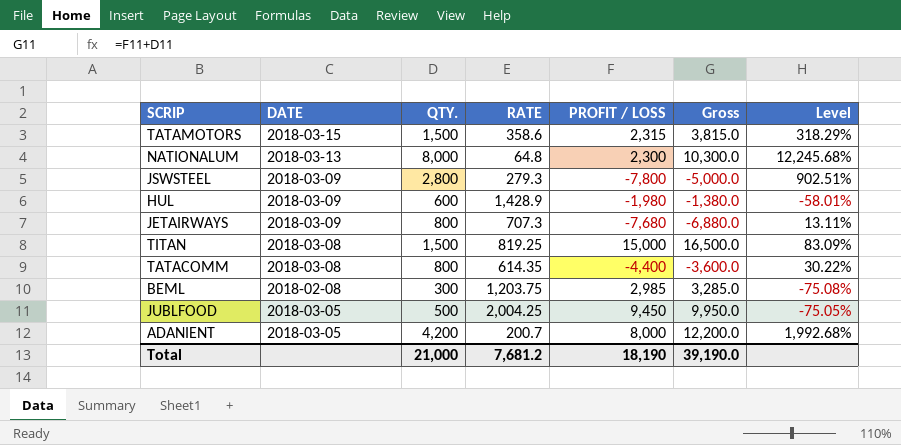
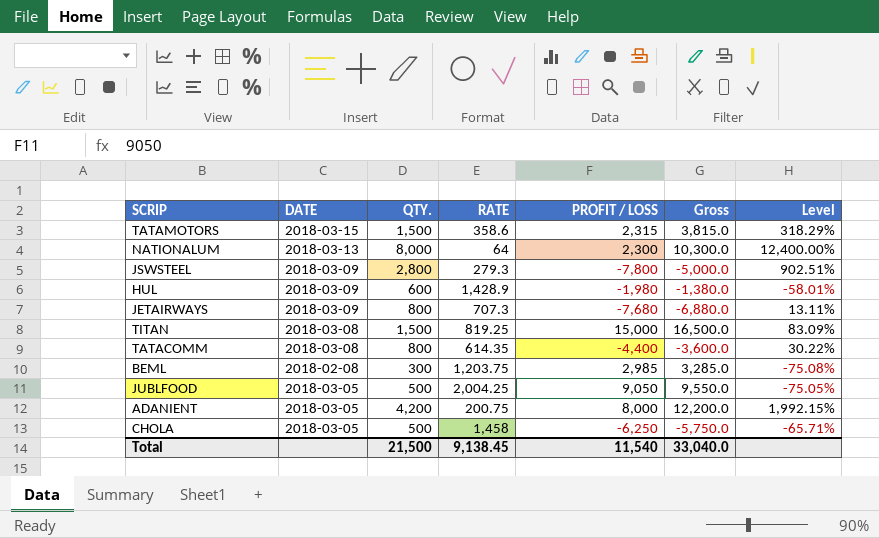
NATIONALUM | RATE: 64.8 -> 64
NATIONALUM | Level: 12,245.68% -> 12,400.00%
JUBLFOOD | PROFIT / LOSS: 9,450 -> 9,050
JUBLFOOD | Gross: 9,950.0 -> 9,550.0
ADANIENT | RATE: 200.7 -> 200.75
ADANIENT | Level: 1,992.68% -> 1,992.15%
row CHOLA: none -> 2018-03-05 | 500 | 1,458 | -6,250 | -5,750.0 | -65.71%
Total | QTY.: 21,000 -> 21,500
Total | RATE: 7,681.2 -> 9,138.45
Total | PROFIT / LOSS: 18,190 -> 11,540
Total | Gross: 39,190.0 -> 33,040.0

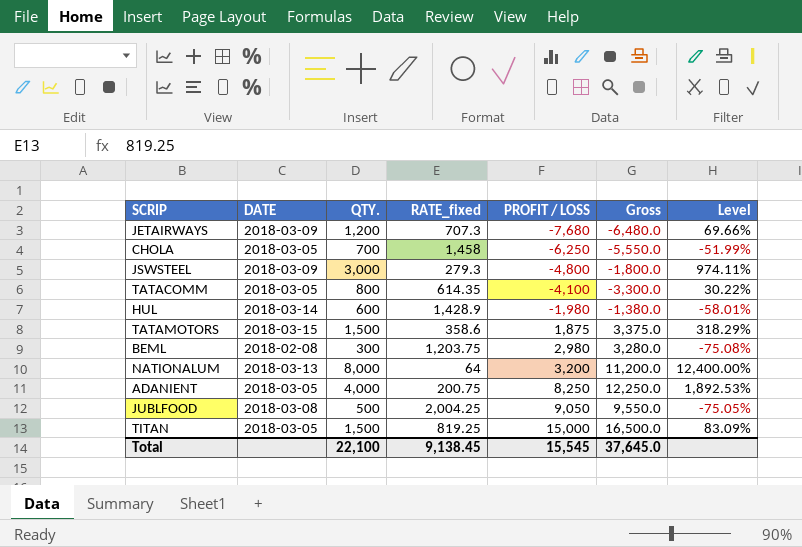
row order: none -> PROFIT / LOSS ascending
column name: RATE -> RATE_fixed
JETAIRWAYS | QTY.: 800 -> 1,200
JETAIRWAYS | Gross: -6,880.0 -> -6,480.0
JETAIRWAYS | Level: 13.11% -> 69.66%
CHOLA | QTY.: 500 -> 700
CHOLA | Gross: -5,750.0 -> -5,550.0
CHOLA | Level: -65.71% -> -51.99%
JSWSTEEL | QTY.: 2,800 -> 3,000
JSWSTEEL | PROFIT / LOSS: -7,800 -> -4,800
JSWSTEEL | Gross: -5,000.0 -> -1,800.0
JSWSTEEL | Level: 902.51% -> 974.11%
TATACOMM | DATE: 2018-03-08 -> 2018-03-05
TATACOMM | PROFIT / LOSS: -4,400 -> -4,100
TATACOMM | Gross: -3,600.0 -> -3,300.0
HUL | DATE: 2018-03-09 -> 2018-03-14
TATAMOTORS | PROFIT / LOSS: 2,315 -> 1,875
TATAMOTORS | Gross: 3,815.0 -> 3,375.0
BEML | PROFIT / LOSS: 2,985 -> 2,980
BEML | Gross: 3,285.0 -> 3,280.0
NATIONALUM | PROFIT / LOSS: 2,300 -> 3,200
NATIONALUM | Gross: 10,300.0 -> 11,200.0
ADANIENT | QTY.: 4,200 -> 4,000
ADANIENT | PROFIT / LOSS: 8,000 -> 8,250
ADANIENT | Gross: 12,200.0 -> 12,250.0
ADANIENT | Level: 1,992.15% -> 1,892.53%
JUBLFOOD | DATE: 2018-03-05 -> 2018-03-08
TITAN | DATE: 2018-03-08 -> 2018-03-05
Total | QTY.: 21,500 -> 22,100
Total | PROFIT / LOSS: 11,540 -> 15,545
Total | Gross: 33,040.0 -> 37,645.0

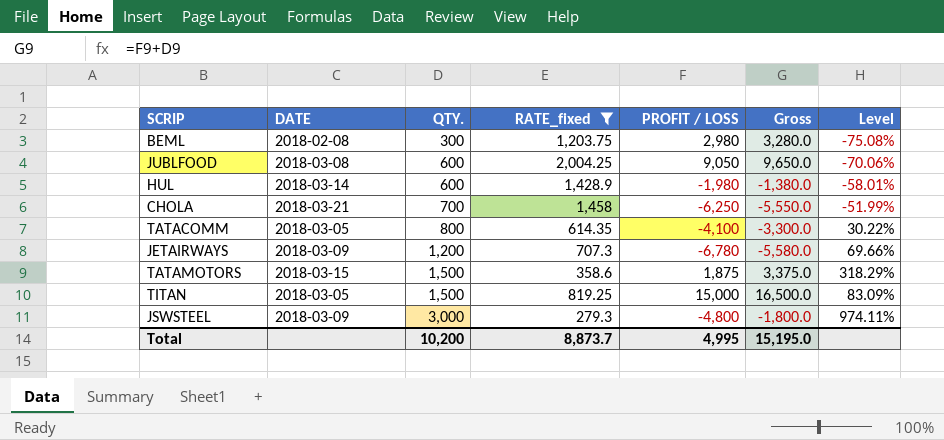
filter: none -> RATE_fixed >= 279.3
row order: PROFIT / LOSS ascending -> QTY. ascending
JUBLFOOD | QTY.: 500 -> 600
JUBLFOOD | Gross: 9,550.0 -> 9,650.0
JUBLFOOD | Level: -75.05% -> -70.06%
CHOLA | DATE: 2018-03-05 -> 2018-03-21
JETAIRWAYS | PROFIT / LOSS: -7,680 -> -6,780
JETAIRWAYS | Gross: -6,480.0 -> -5,580.0
Total | QTY.: 22,100 -> 10,200
Total | RATE_fixed: 9,138.45 -> 8,873.7
Total | PROFIT / LOSS: 15,545 -> 4,995
Total | Gross: 37,645.0 -> 15,195.0

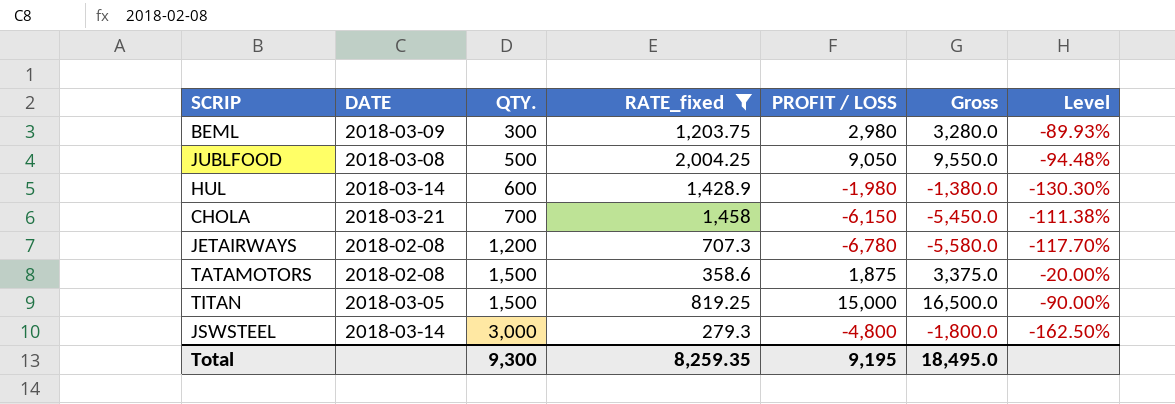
column Level | formula: ([QTY.] - [RATE_fixed]) / [RATE_fixed] -> ([QTY.] - [PROFIT / LOSS]) / [PROFIT / LOSS]
row TATACOMM: 2018-03-05 | 800 | 614.35 | -4,100 | -3,300.0 | 30.22% -> none
BEML | DATE: 2018-02-08 -> 2018-03-09
JUBLFOOD | QTY.: 600 -> 500
JUBLFOOD | Gross: 9,650.0 -> 9,550.0
CHOLA | PROFIT / LOSS: -6,250 -> -6,150
CHOLA | Gross: -5,550.0 -> -5,450.0
JETAIRWAYS | DATE: 2018-03-09 -> 2018-02-08
TATAMOTORS | DATE: 2018-03-15 -> 2018-02-08
JSWSTEEL | DATE: 2018-03-09 -> 2018-03-14
Total | QTY.: 10,200 -> 9,300
Total | RATE_fixed: 8,873.7 -> 8,259.35
Total | PROFIT / LOSS: 4,995 -> 9,195
Total | Gross: 15,195.0 -> 18,495.0

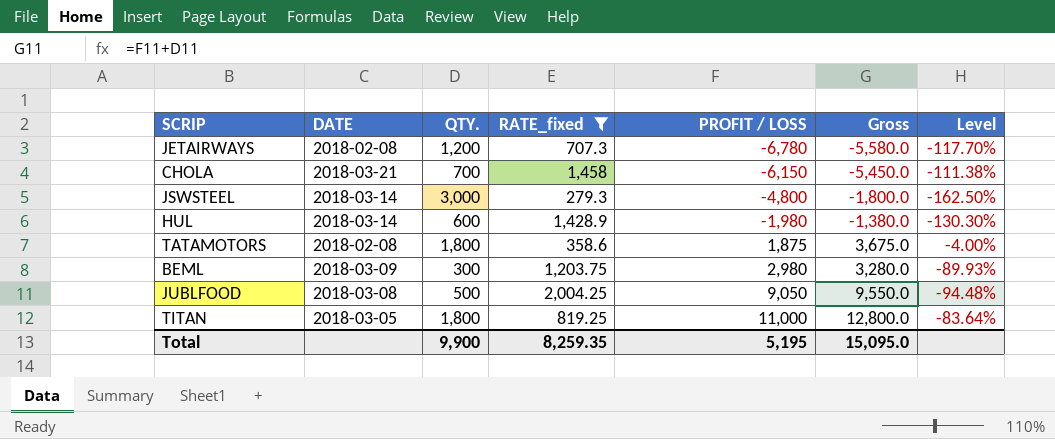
row order: QTY. ascending -> PROFIT / LOSS ascending
TATAMOTORS | QTY.: 1,500 -> 1,800
TATAMOTORS | Gross: 3,375.0 -> 3,675.0
TATAMOTORS | Level: -20.00% -> -4.00%
TITAN | QTY.: 1,500 -> 1,800
TITAN | PROFIT / LOSS: 15,000 -> 11,000
TITAN | Gross: 16,500.0 -> 12,800.0
TITAN | Level: -90.00% -> -83.64%
Total | QTY.: 9,300 -> 9,900
Total | PROFIT / LOSS: 9,195 -> 5,195
Total | Gross: 18,495.0 -> 15,095.0

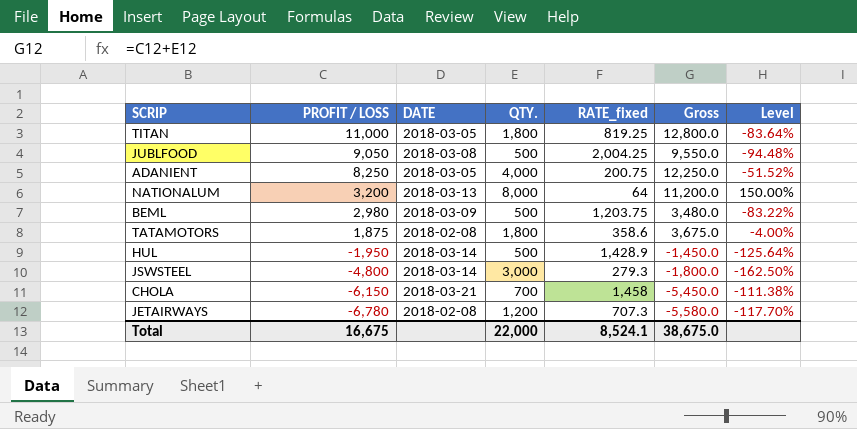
filter: RATE_fixed >= 279.3 -> none
row order: PROFIT / LOSS ascending -> PROFIT / LOSS descending
column PROFIT / LOSS | position: 5 -> 2
BEML | QTY.: 300 -> 500
BEML | Gross: 3,280.0 -> 3,480.0
BEML | Level: -89.93% -> -83.22%
HUL | PROFIT / LOSS: -1,980 -> -1,950
HUL | QTY.: 600 -> 500
HUL | Gross: -1,380.0 -> -1,450.0
HUL | Level: -130.30% -> -125.64%
Total | PROFIT / LOSS: 5,195 -> 16,675
Total | QTY.: 9,900 -> 22,000
Total | RATE_fixed: 8,259.35 -> 8,524.1
Total | Gross: 15,095.0 -> 38,675.0

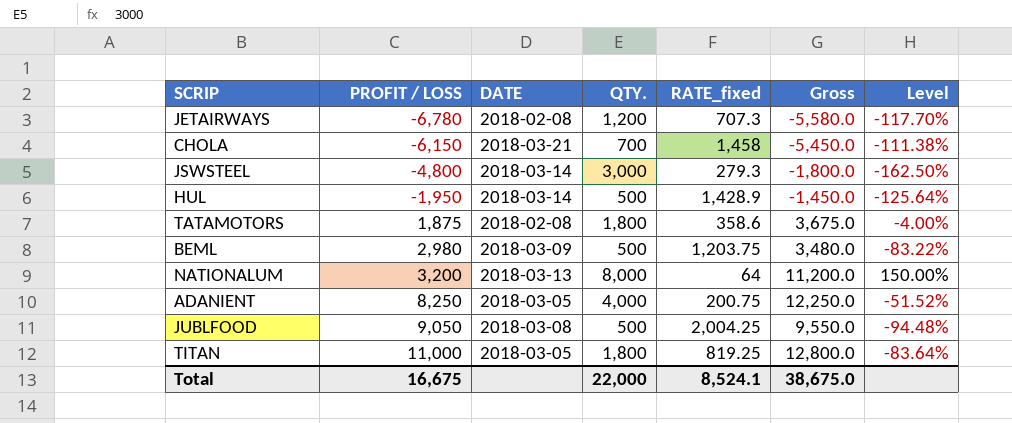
row order: PROFIT / LOSS descending -> PROFIT / LOSS ascending

